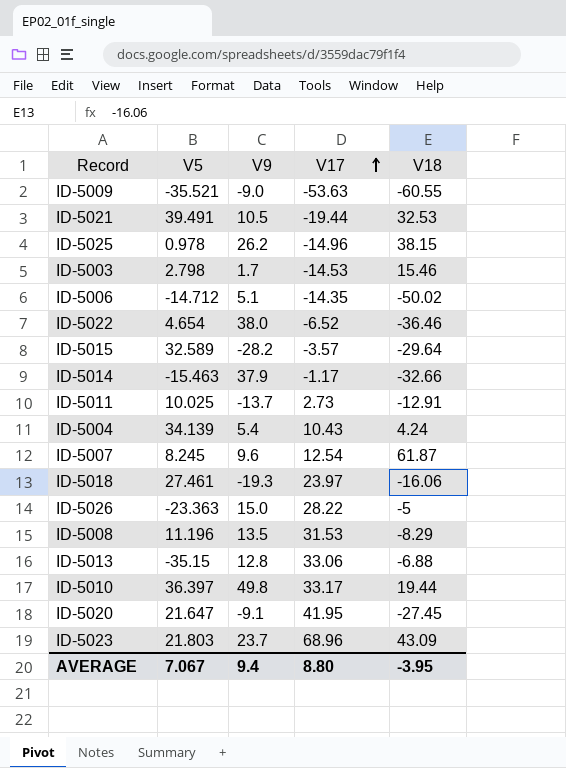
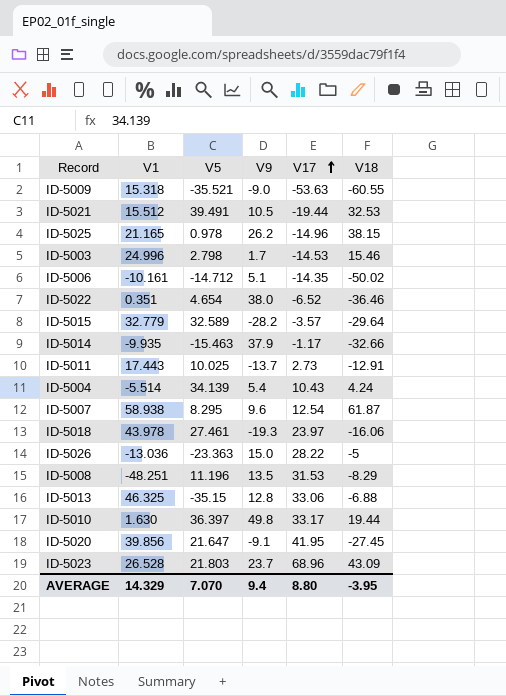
column V1 | position: none -> 2
ID-5007 | V5: 8.245 -> 8.295
AVERAGE | V5: 7.067 -> 7.070

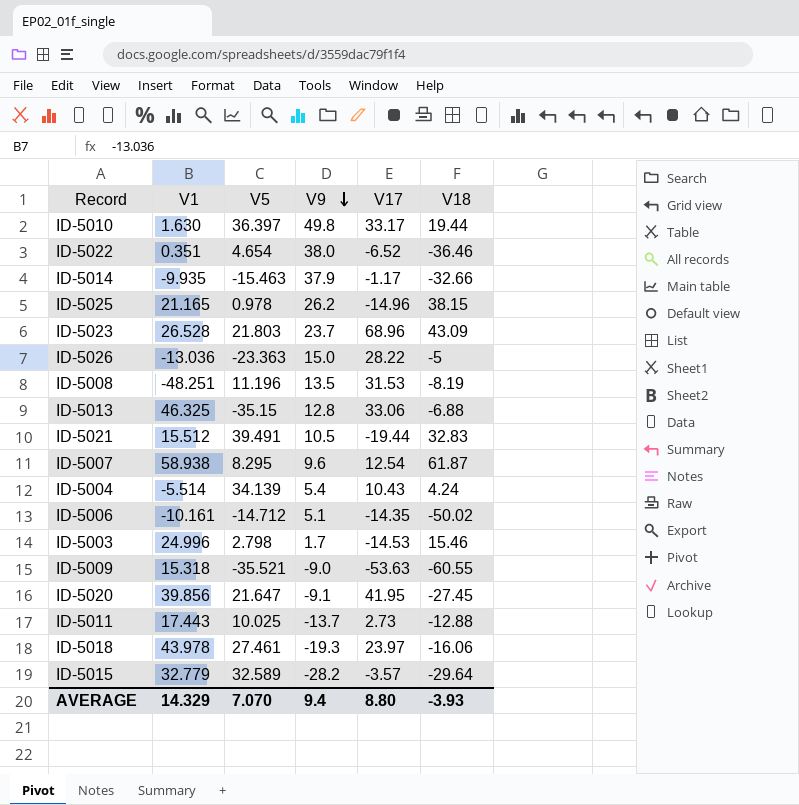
row order: V17 ascending -> V9 descending
ID-5008 | V18: -8.29 -> -8.19
ID-5021 | V18: 32.53 -> 32.83
ID-5011 | V18: -12.91 -> -12.88
AVERAGE | V18: -3.95 -> -3.93

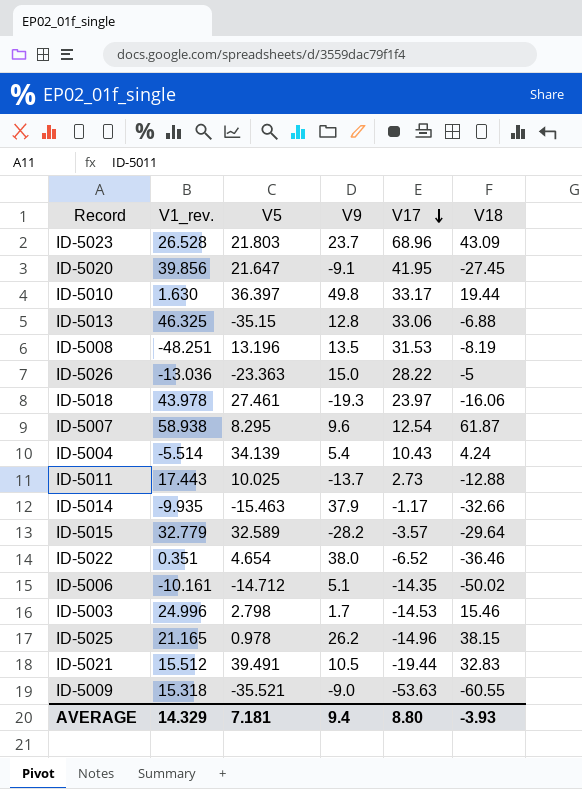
row order: V9 descending -> V17 descending
column name: V1 -> V1_rev.
ID-5008 | V5: 11.196 -> 13.196
AVERAGE | V5: 7.070 -> 7.181

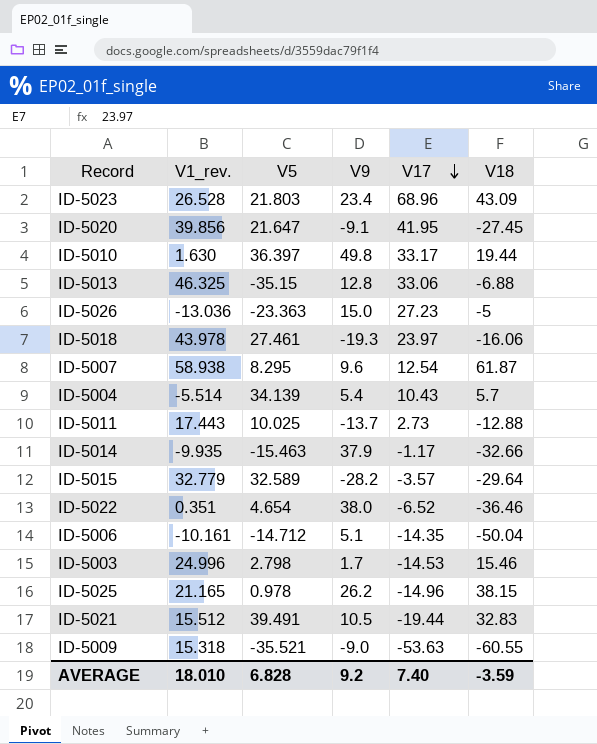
row ID-5008: -48.251 | 13.196 | 13.5 | 31.53 | -8.19 -> none
ID-5023 | V9: 23.7 -> 23.4
ID-5026 | V17: 28.22 -> 27.23
ID-5004 | V18: 4.24 -> 5.7
ID-5006 | V18: -50.02 -> -50.04
AVERAGE | V1_rev.: 14.329 -> 18.010
AVERAGE | V5: 7.181 -> 6.828
AVERAGE | V9: 9.4 -> 9.2
AVERAGE | V17: 8.80 -> 7.40
AVERAGE | V18: -3.93 -> -3.59

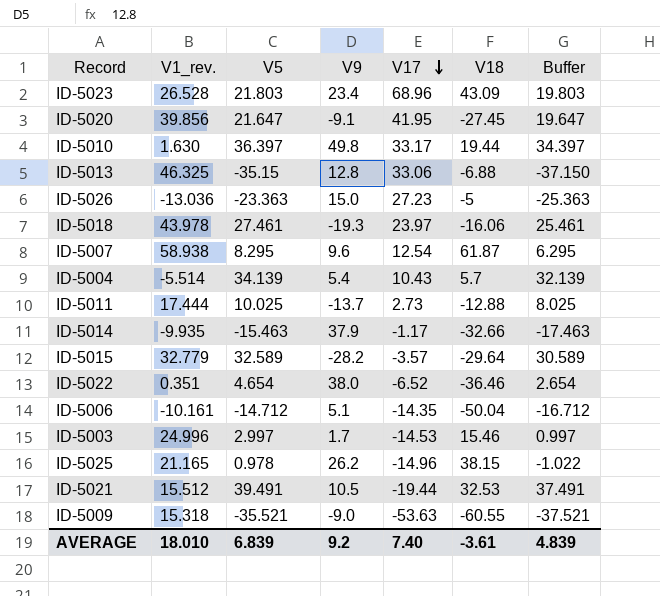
column Buffer | formula: none -> [V5] - 2
ID-5011 | V1_rev.: 17.443 -> 17.444
ID-5003 | V5: 2.798 -> 2.997
ID-5021 | V18: 32.83 -> 32.53
AVERAGE | V5: 6.828 -> 6.839
AVERAGE | V18: -3.59 -> -3.61

